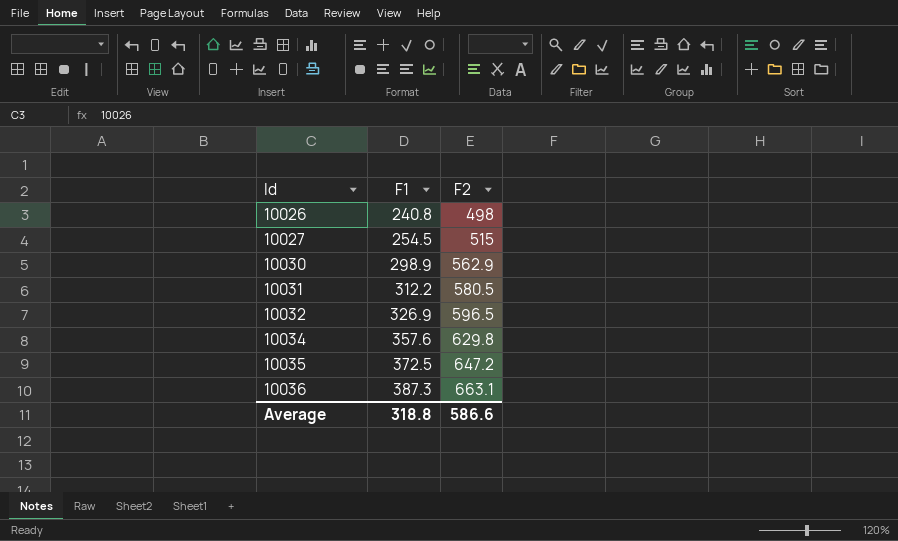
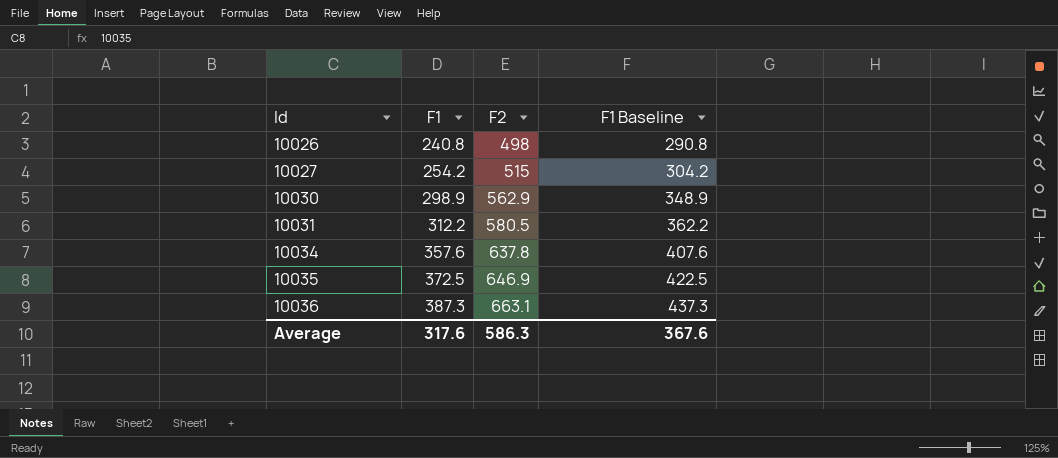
column F1 Baseline | formula: none -> [F1] + 50
row 10032: 326.9 | 596.5 -> none
10027 | F1: 254.5 -> 254.2
10034 | F2: 629.8 -> 637.8
10035 | F2: 647.2 -> 646.9
Average | F1: 318.8 -> 317.6
Average | F2: 586.6 -> 586.3

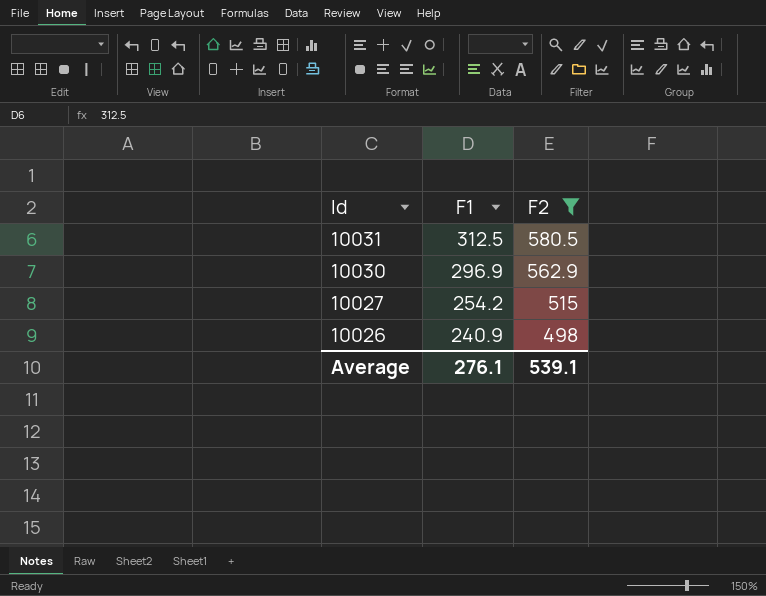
filter: none -> F2 <= 580.5
row order: Id ascending -> Id descending
column F1 Baseline | formula: [F1] + 50 -> none
10031 | F1: 312.2 -> 312.5
10030 | F1: 298.9 -> 296.9
10026 | F1: 240.8 -> 240.9
Average | F1: 317.6 -> 276.1
Average | F2: 586.3 -> 539.1

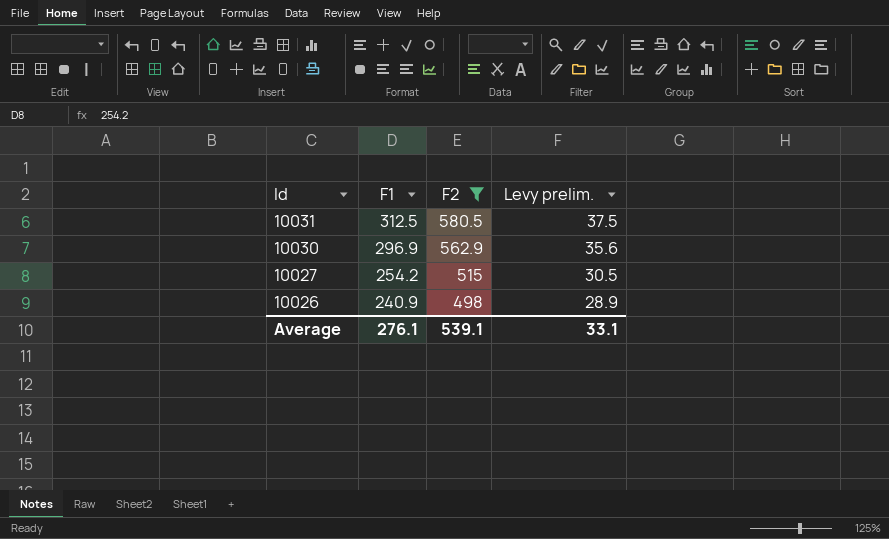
column Levy prelim. | formula: none -> [F1] * 0.12

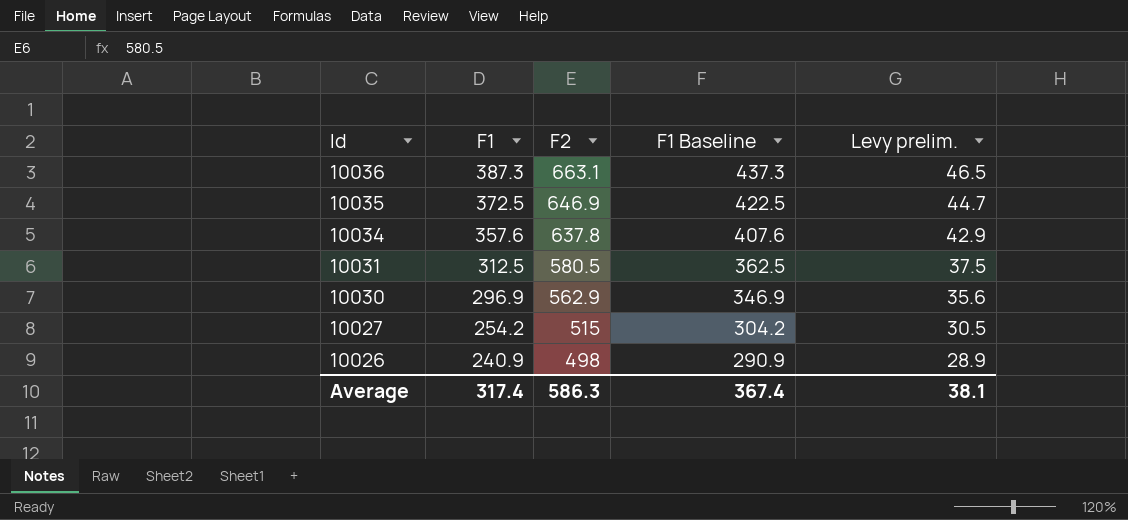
filter: F2 <= 580.5 -> none
column F1 Baseline | formula: none -> [F1] + 50
Average | F1: 276.1 -> 317.4
Average | F2: 539.1 -> 586.3
Average | Levy prelim.: 33.1 -> 38.1

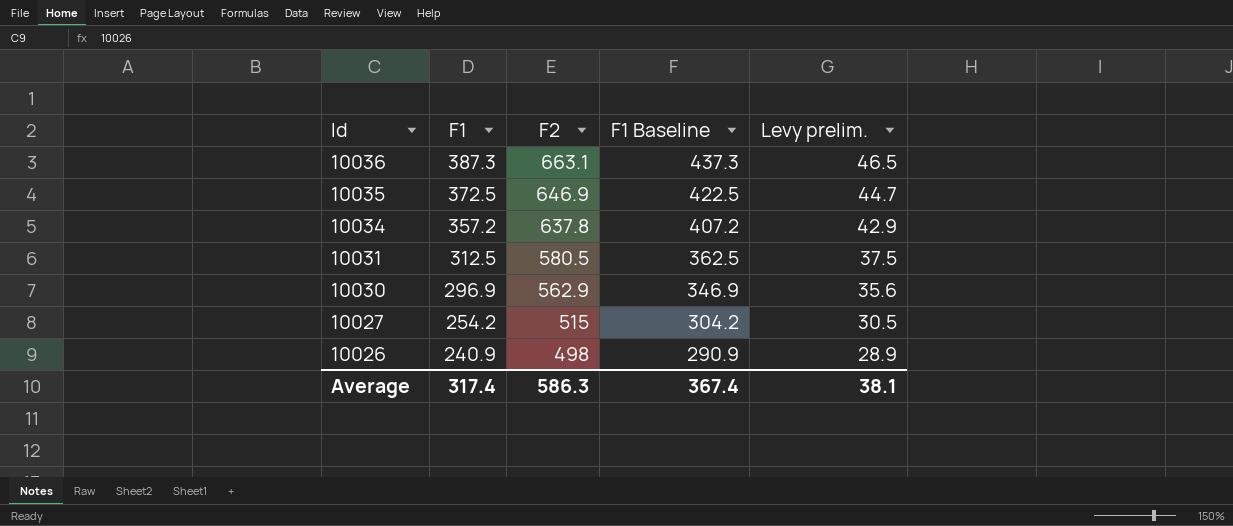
10034 | F1: 357.6 -> 357.2
10034 | F1 Baseline: 407.6 -> 407.2

